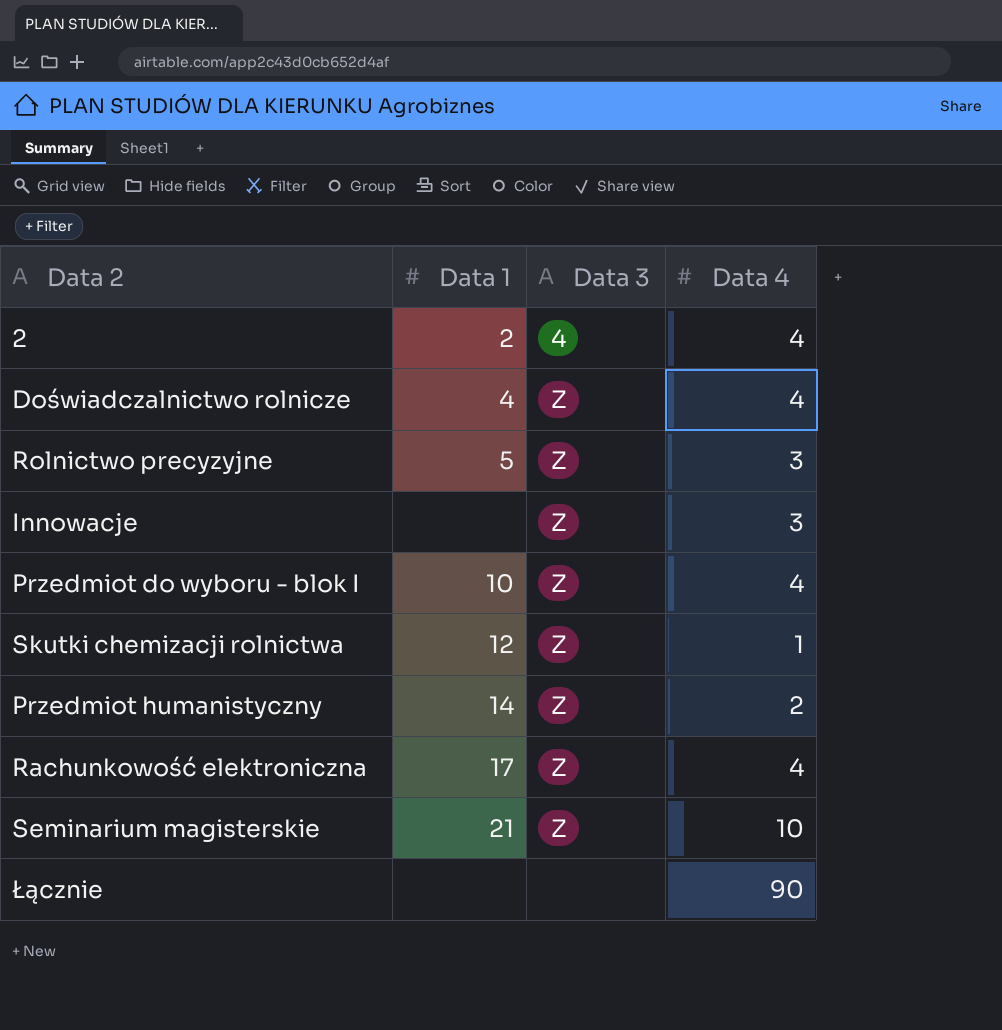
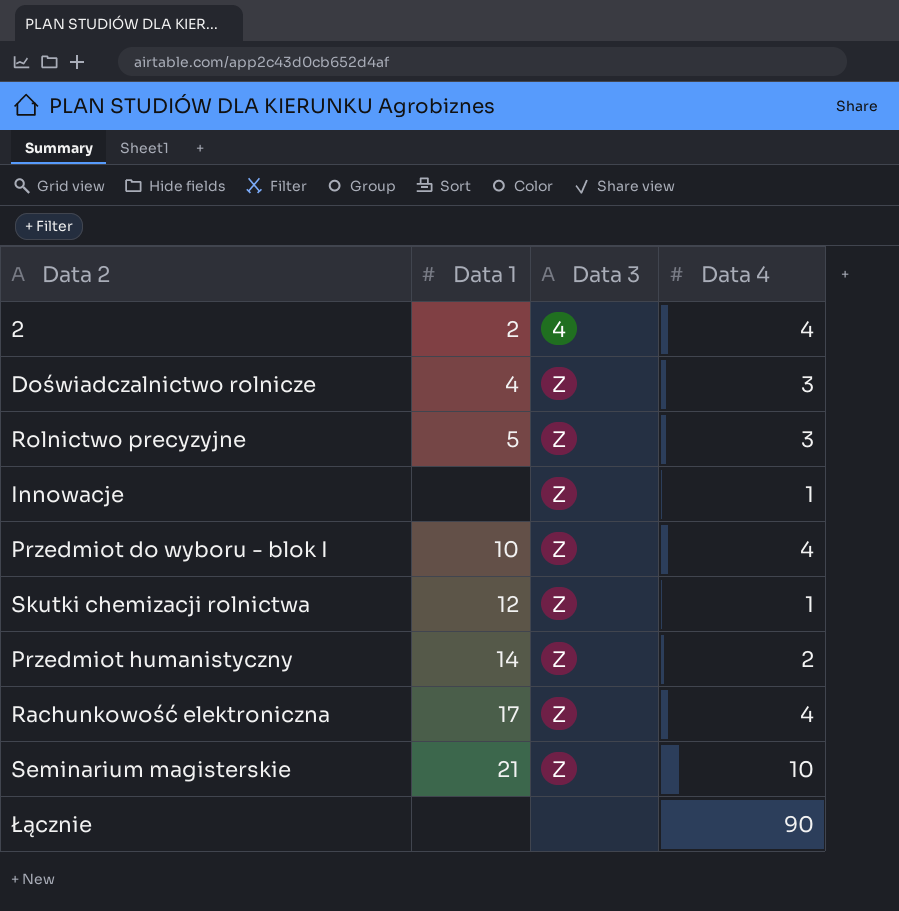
Doświadczalnictwo rolnicze | Data 4: 4 -> 3
Innowacje | Data 4: 3 -> 1

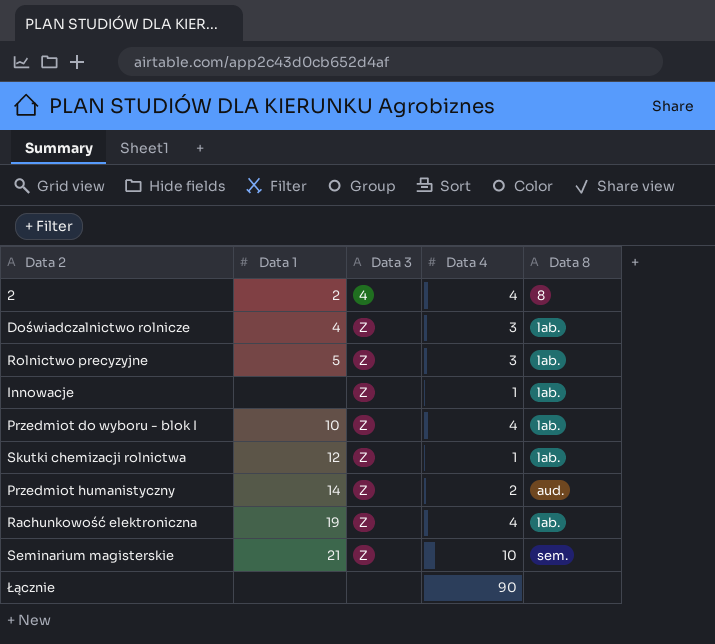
column Data 8 | position: none -> 5
Rachunkowość elektroniczna | Data 1: 17 -> 19

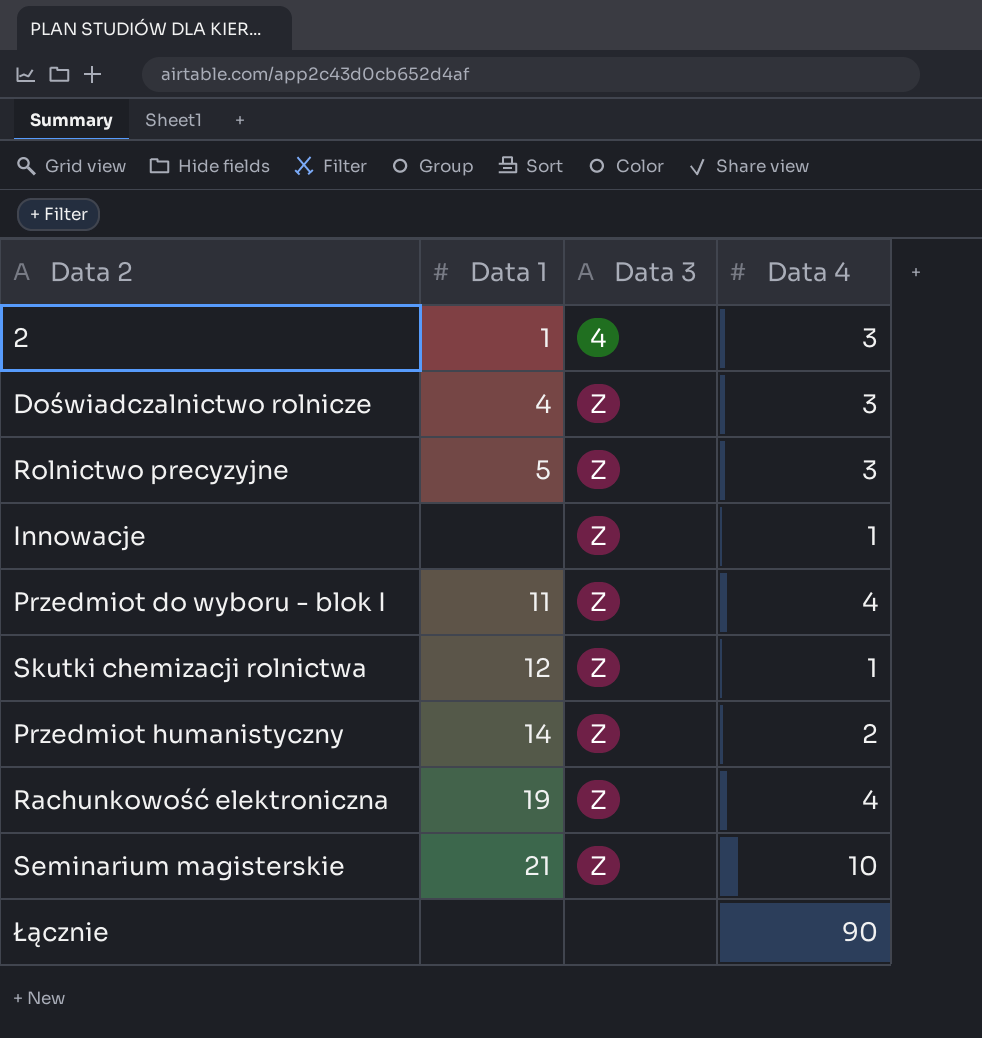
column Data 8 | position: 5 -> none
2 | Data 1: 2 -> 1
2 | Data 4: 4 -> 3
Przedmiot do wyboru - blok I | Data 1: 10 -> 11

